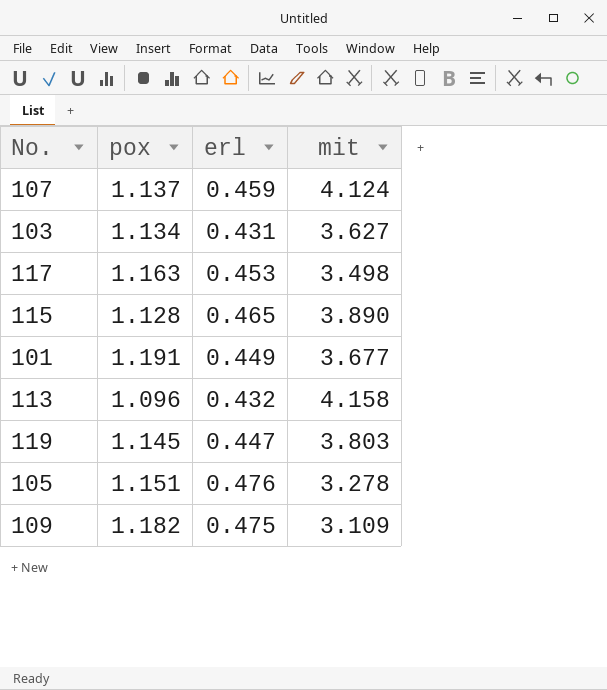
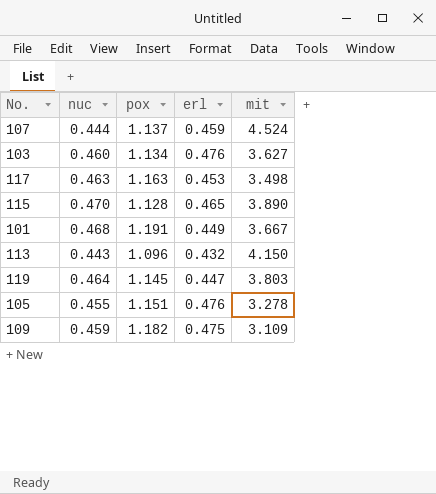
column nuc | position: none -> 2
107 | mit: 4.124 -> 4.524
103 | erl: 0.431 -> 0.476
101 | mit: 3.677 -> 3.667
113 | mit: 4.158 -> 4.150

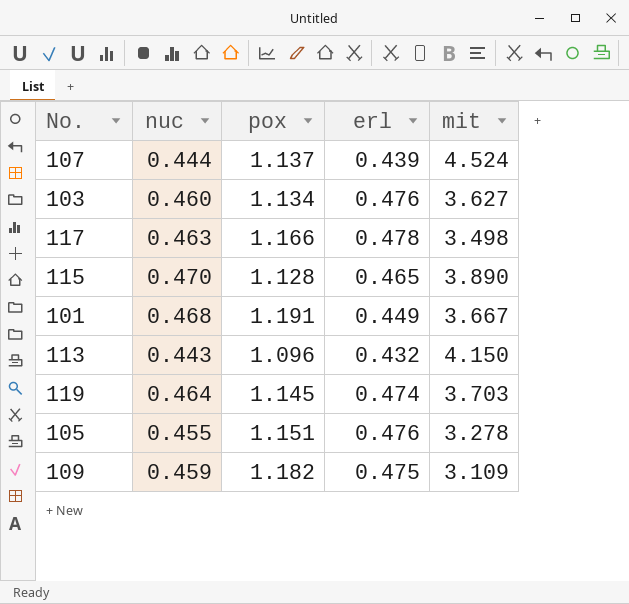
107 | erl: 0.459 -> 0.439
117 | pox: 1.163 -> 1.166
117 | erl: 0.453 -> 0.478
119 | erl: 0.447 -> 0.474
119 | mit: 3.803 -> 3.703

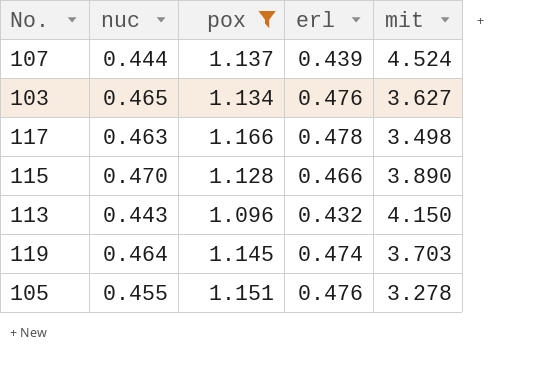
filter: none -> pox <= 1.166
103 | nuc: 0.460 -> 0.465
115 | erl: 0.465 -> 0.466

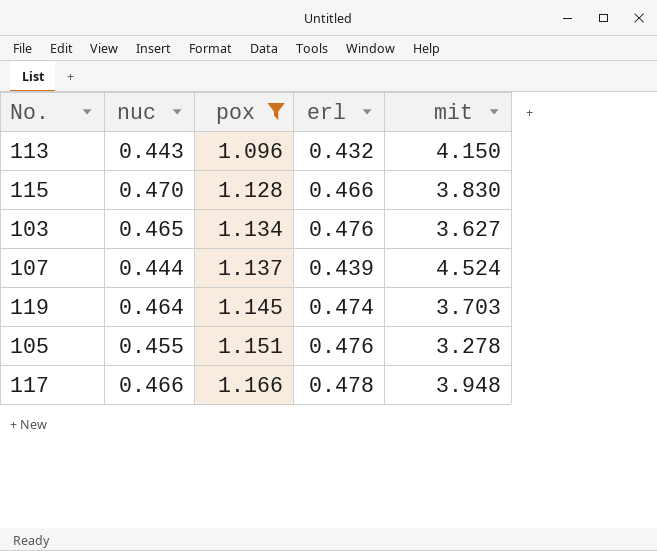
row order: none -> pox ascending
115 | mit: 3.890 -> 3.830
117 | nuc: 0.463 -> 0.466
117 | mit: 3.498 -> 3.948

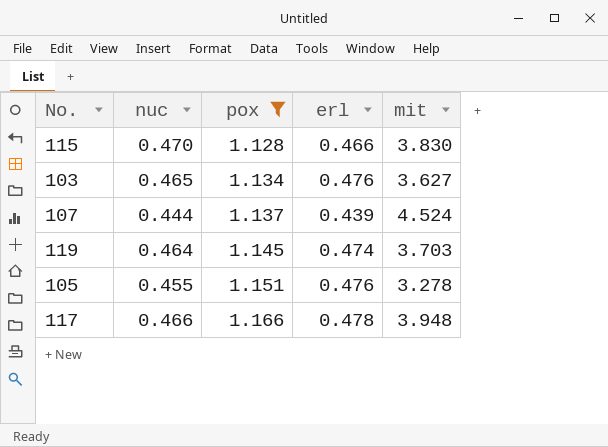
row 113: 0.443 | 1.096 | 0.432 | 4.150 -> none

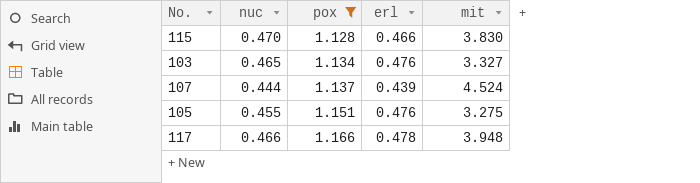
row 119: 0.464 | 1.145 | 0.474 | 3.703 -> none
103 | mit: 3.627 -> 3.327
105 | mit: 3.278 -> 3.275

